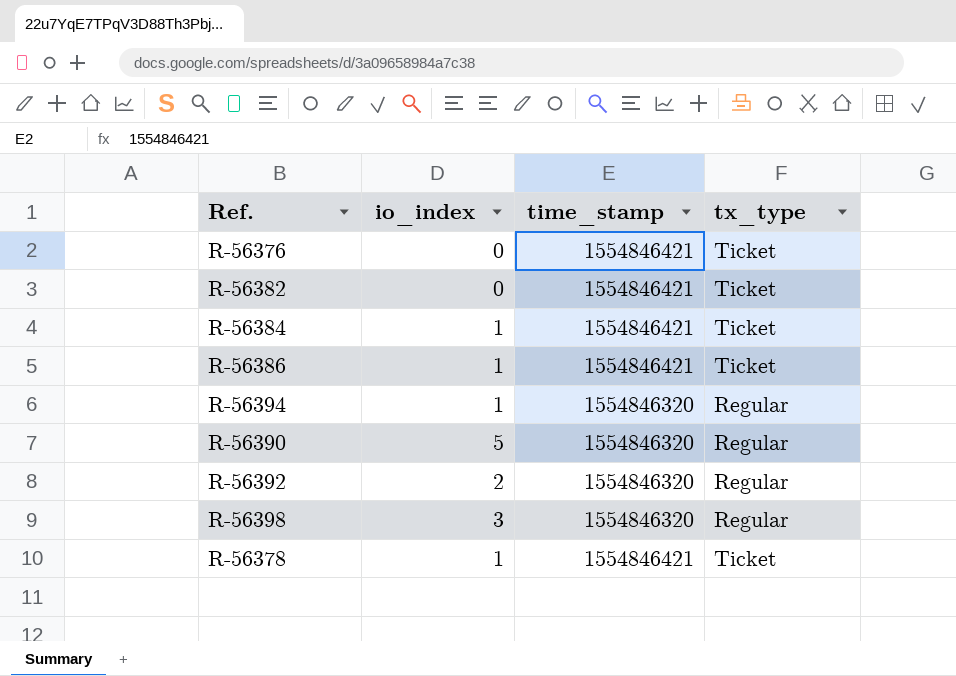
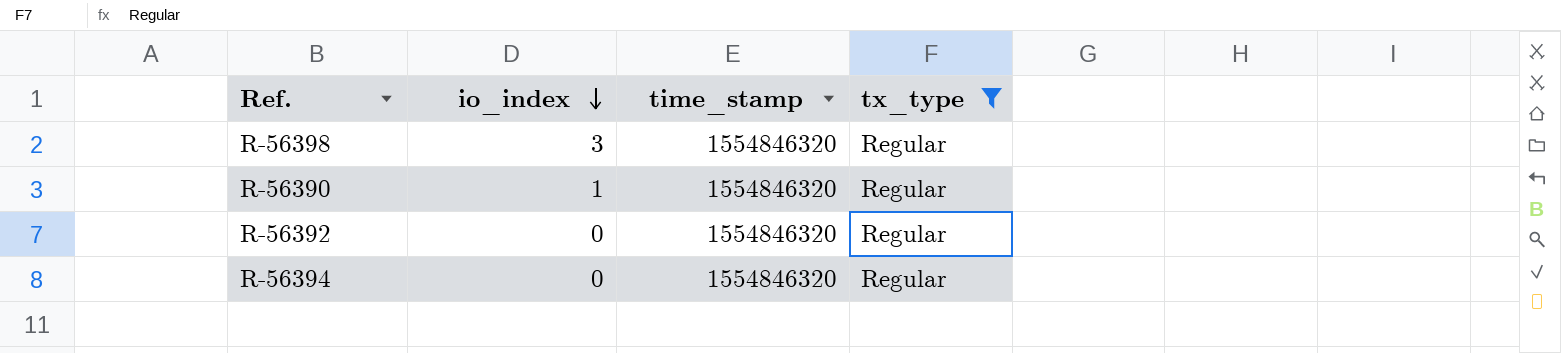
filter: none -> tx_type = Regular
row order: none -> io_index descending
R-56390 | io_index: 5 -> 1
R-56392 | io_index: 2 -> 0
R-56394 | io_index: 1 -> 0

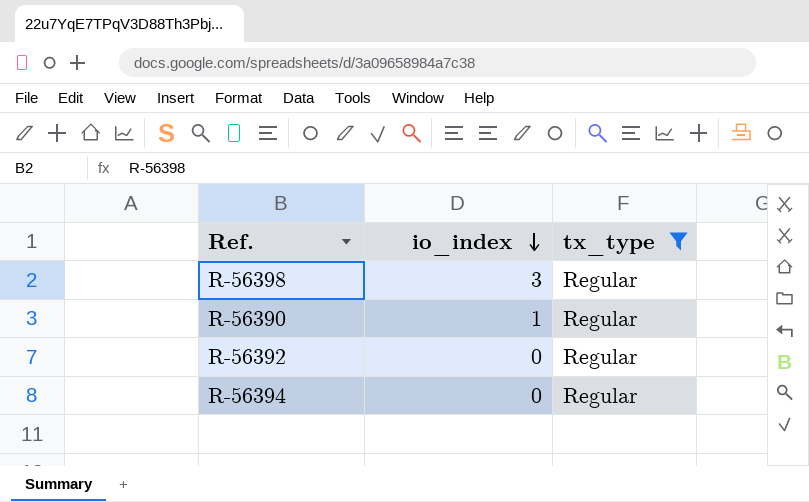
column time_stamp | position: 3 -> none

